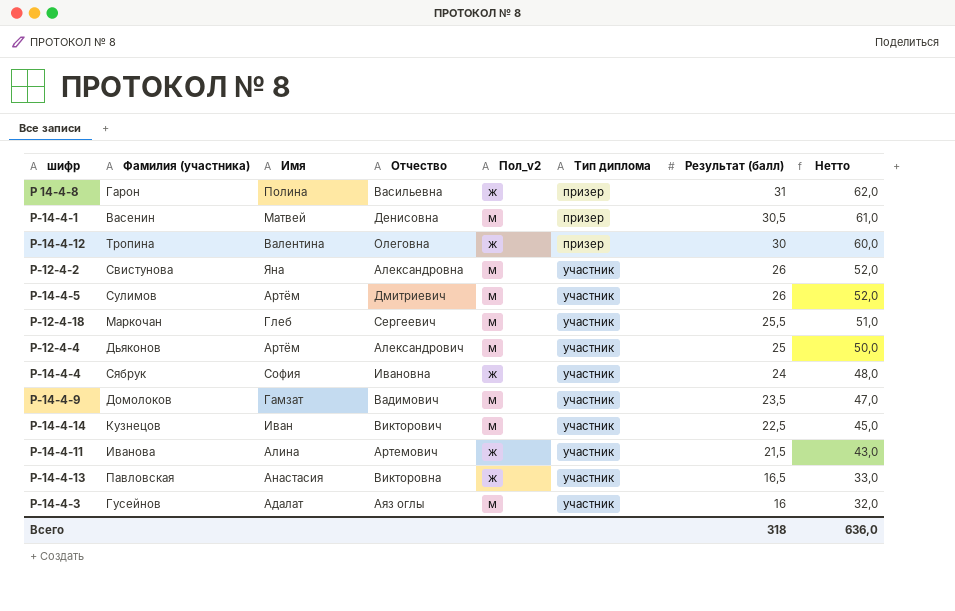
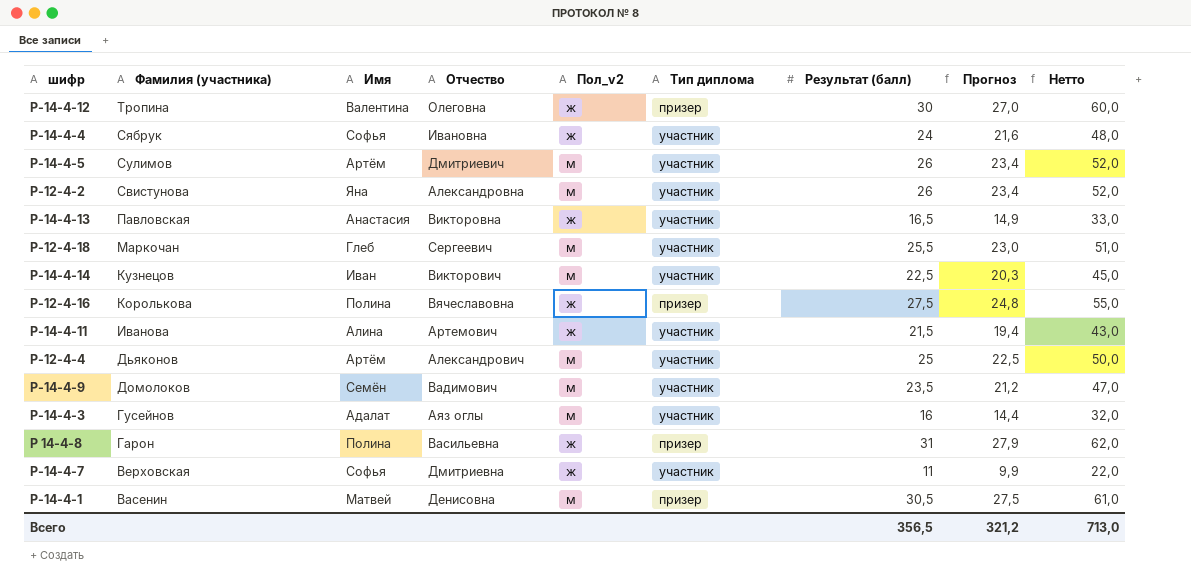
row order: Тип диплома ascending -> Фамилия (участника) descending
column Прогноз | formula: none -> [Результат (балл)] * 0,9
Р-14-4-4 | Имя: София -> Софья
row Р-12-4-16: none -> Королькова | Полина | Вячеславовна | ж | призер | 27,5 | 24,8 | 55,0
Р-14-4-9 | Имя: Гамзат -> Семён
row Р-14-4-7: none -> Верховская | Софья | Дмитриевна | ж | участник | 11 | 9,9 | 22,0
Всего | Результат (балл): 318 -> 356,5
Всего | Нетто: 636,0 -> 713,0

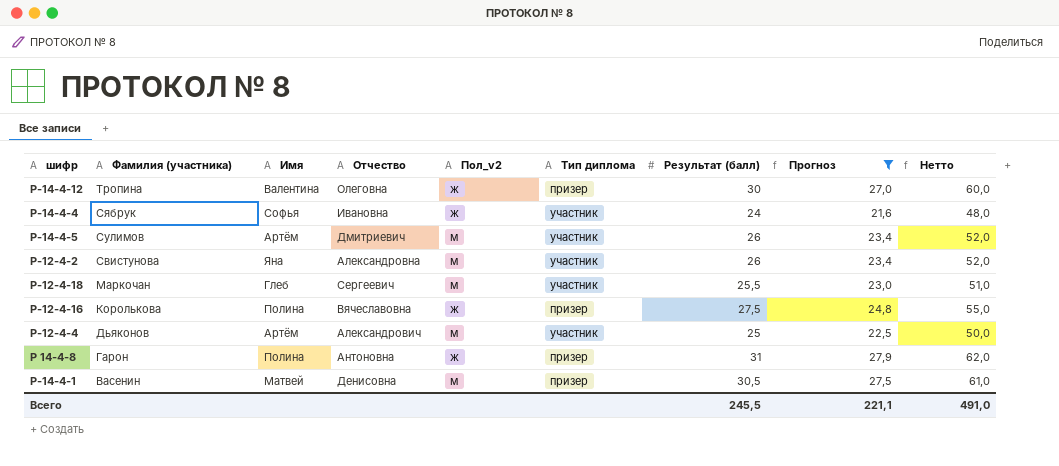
filter: none -> Прогноз >= 21,6
Р 14-4-8 | Отчество: Васильевна -> Антоновна
Всего | Результат (балл): 356,5 -> 245,5
Всего | Прогноз: 321,2 -> 221,1
Всего | Нетто: 713,0 -> 491,0

